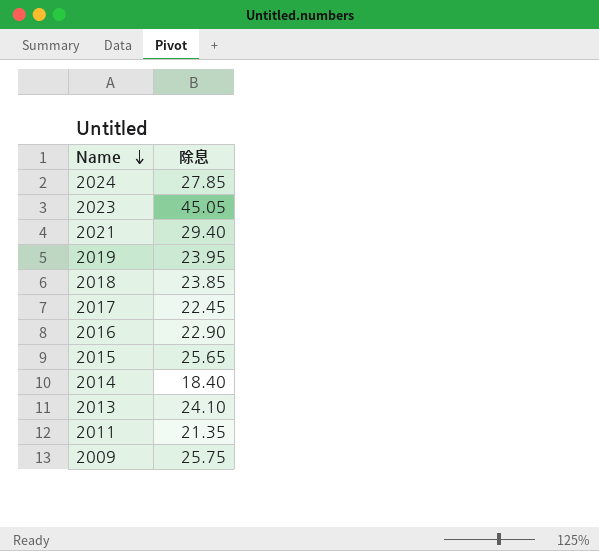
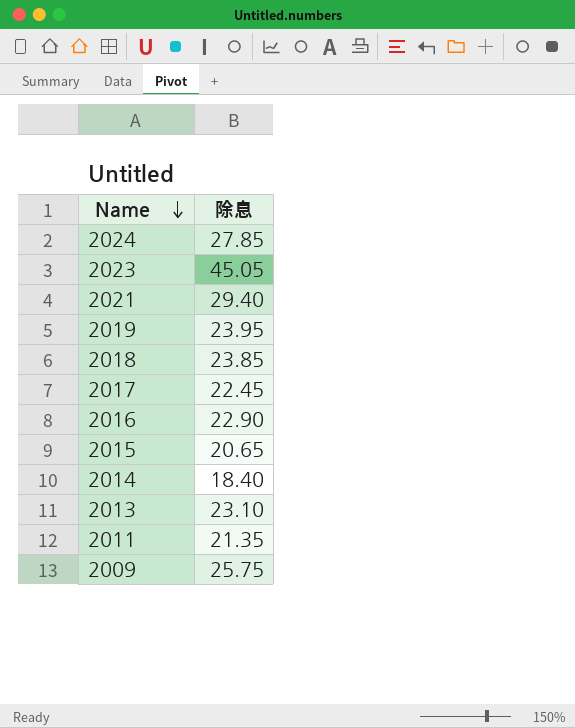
2015 | 除息: 25.65 -> 20.65
2013 | 除息: 24.10 -> 23.10

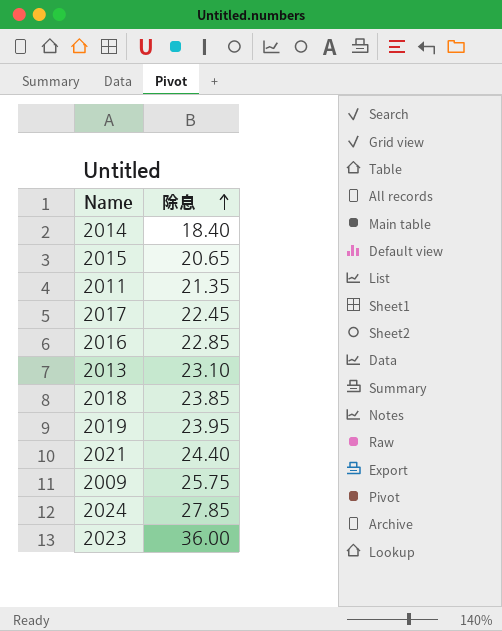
row order: Name descending -> 除息 ascending
2016 | 除息: 22.90 -> 22.85
2021 | 除息: 29.40 -> 24.40
2023 | 除息: 45.05 -> 36.00

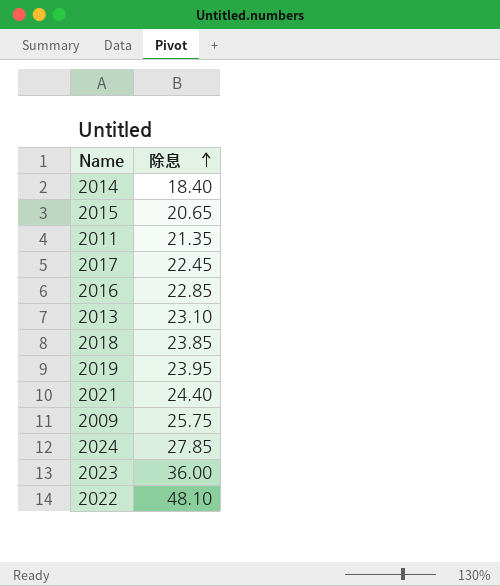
row 2022: none -> 48.10

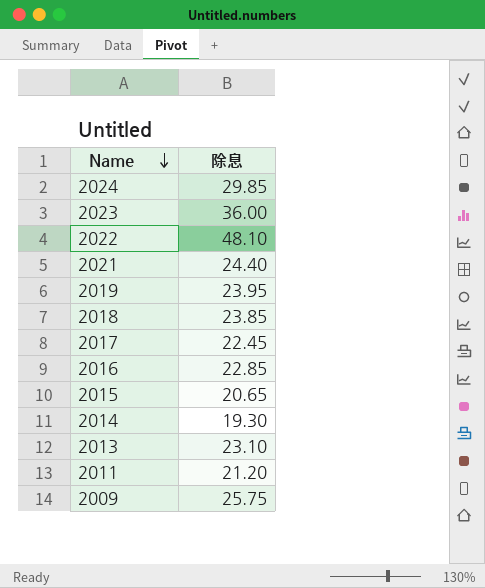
row order: 除息 ascending -> Name descending
2024 | 除息: 27.85 -> 29.85
2014 | 除息: 18.40 -> 19.30
2011 | 除息: 21.35 -> 21.20

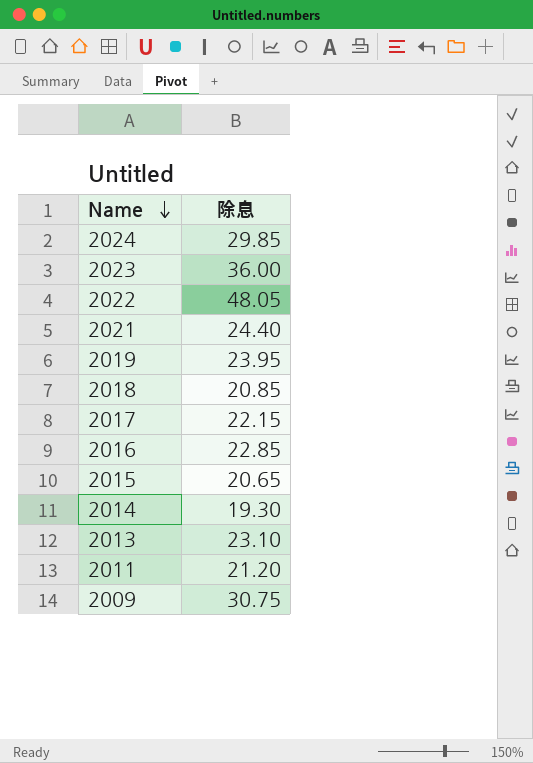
2022 | 除息: 48.10 -> 48.05
2018 | 除息: 23.85 -> 20.85
2017 | 除息: 22.45 -> 22.15
2009 | 除息: 25.75 -> 30.75

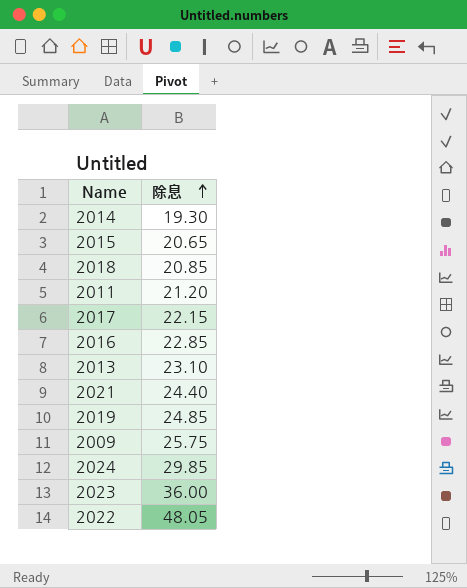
row order: Name descending -> 除息 ascending
2019 | 除息: 23.95 -> 24.85
2009 | 除息: 30.75 -> 25.75

